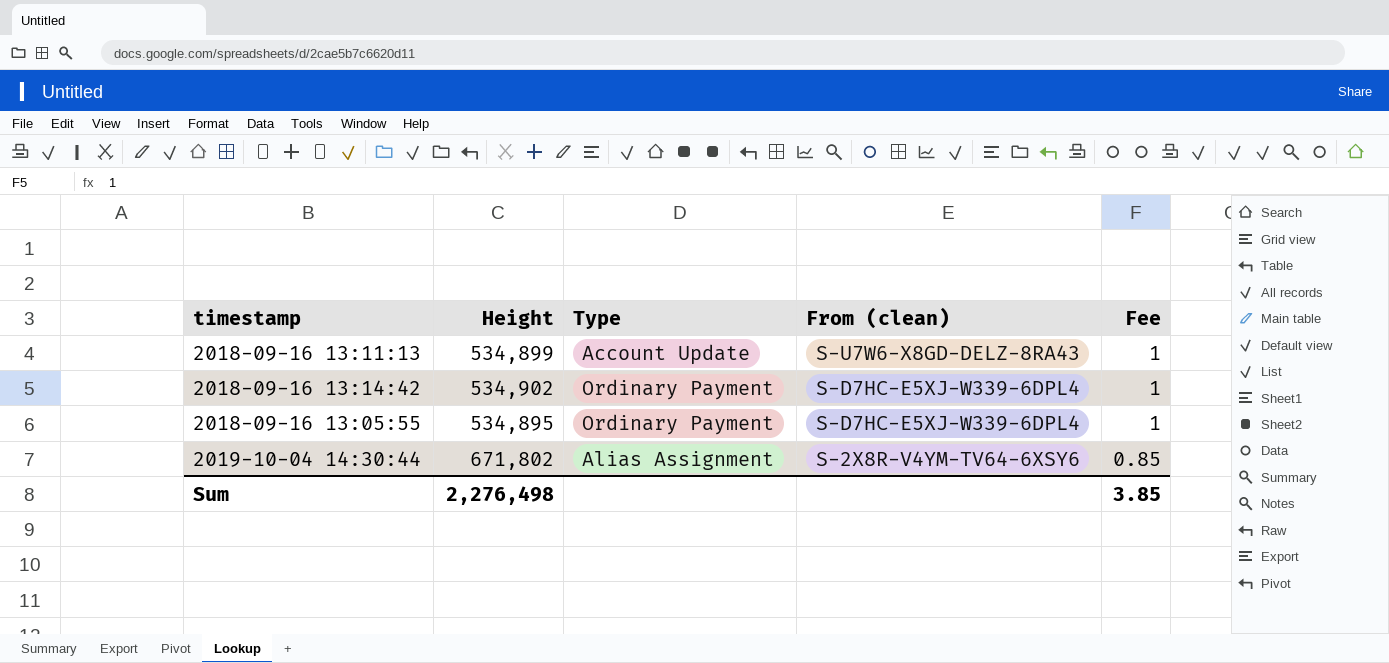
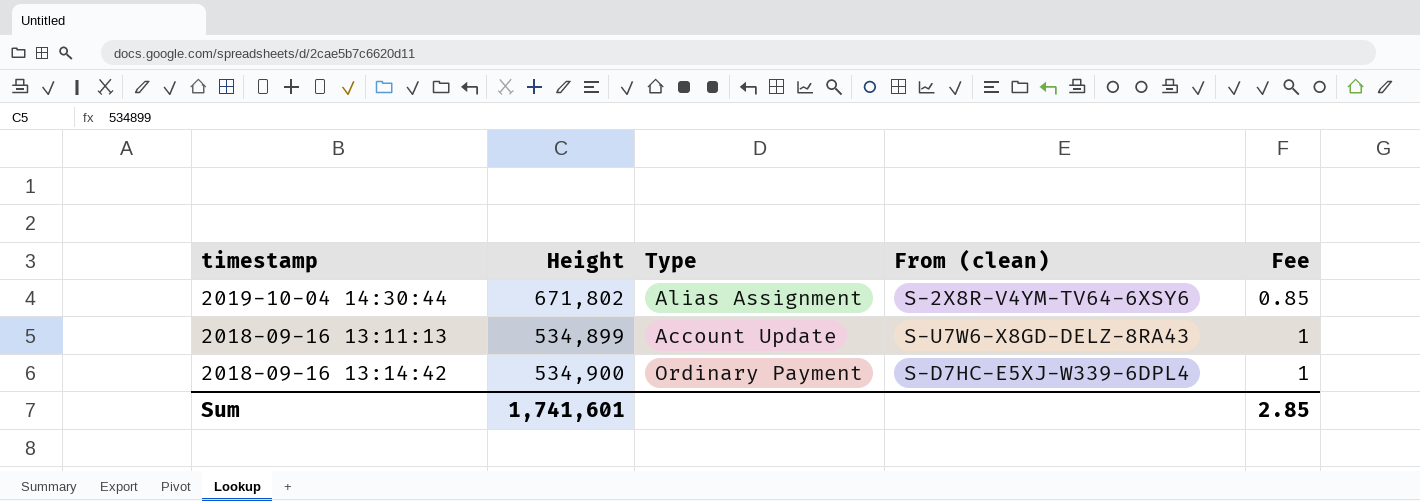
row order: From (clean) descending -> Fee ascending
row 2018-09-16 13:05:55: 534,895 | Ordinary Payment | S-D7HC-E5XJ-W339-6DPL4 | 1 -> none
2018-09-16 13:14:42 | Height: 534,902 -> 534,900
Sum | Height: 2,276,498 -> 1,741,601
Sum | Fee: 3.85 -> 2.85

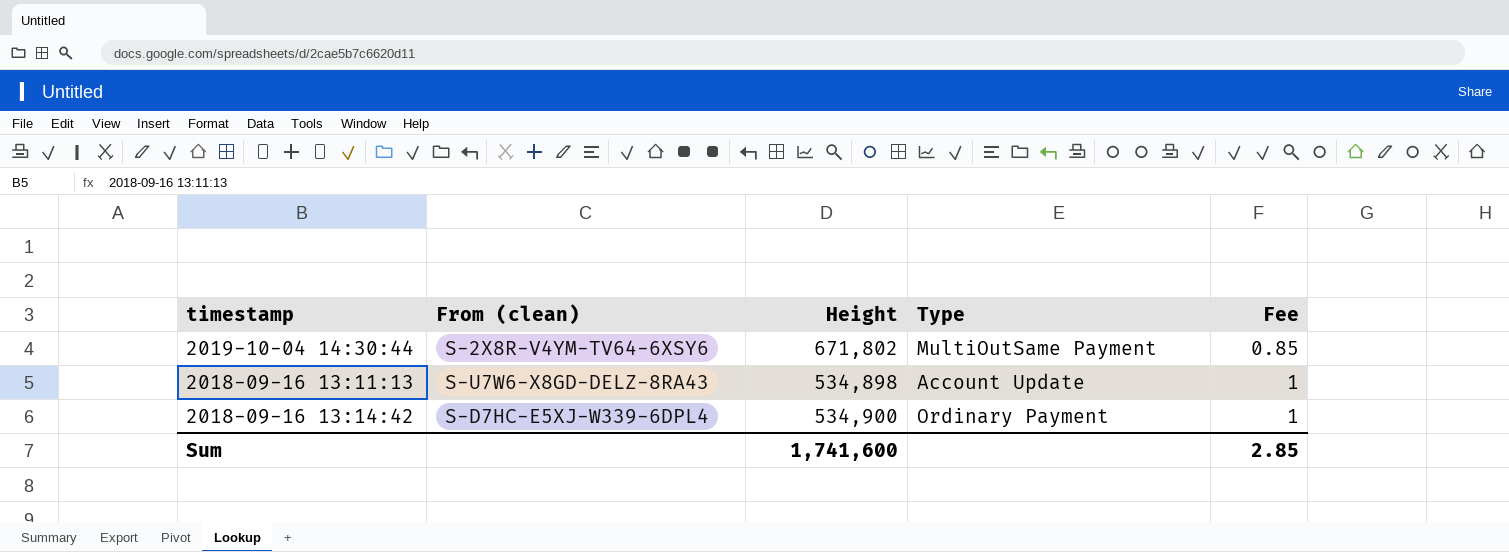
column From (clean) | position: 4 -> 2
2019-10-04 14:30:44 | Type: Alias Assignment -> MultiOutSame Payment
2018-09-16 13:11:13 | Height: 534,899 -> 534,898
Sum | Height: 1,741,601 -> 1,741,600

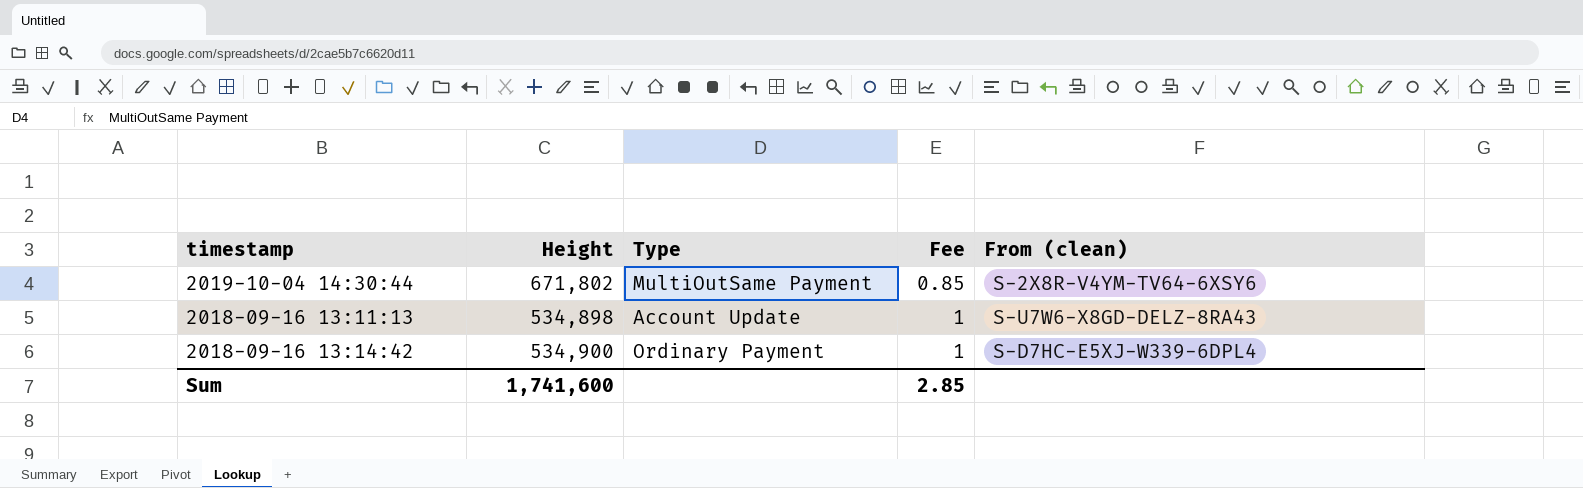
column From (clean) | position: 2 -> 5

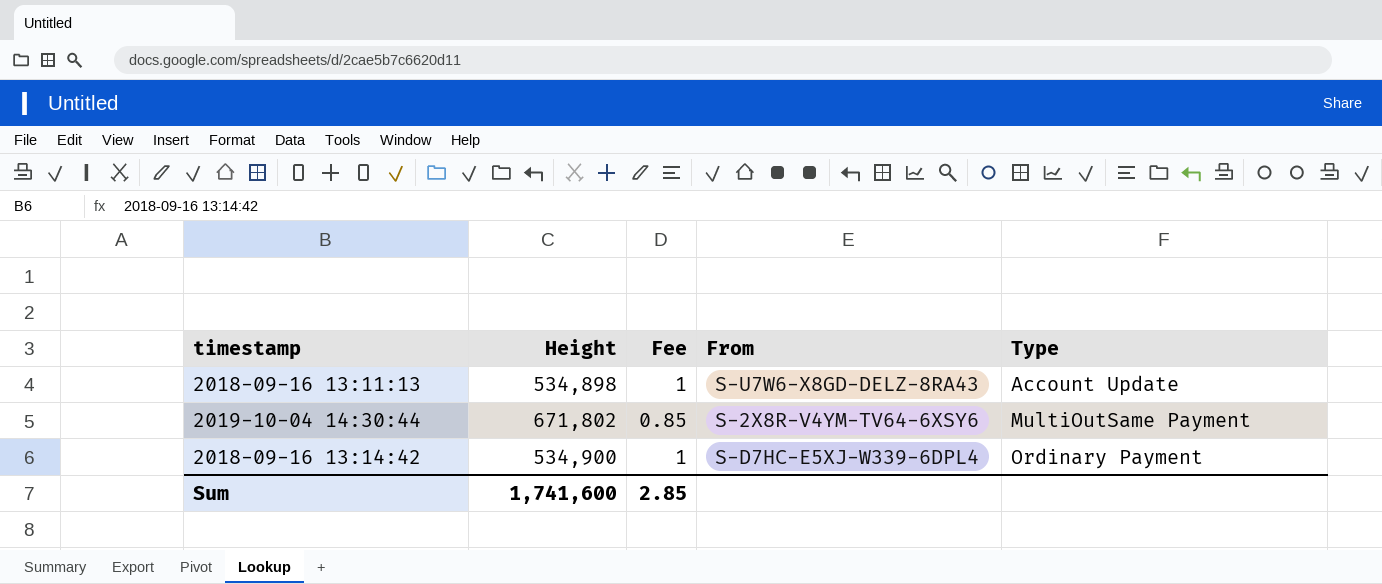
row order: Fee ascending -> Type ascending
column name: From (clean) -> From
column Type | position: 3 -> 5

